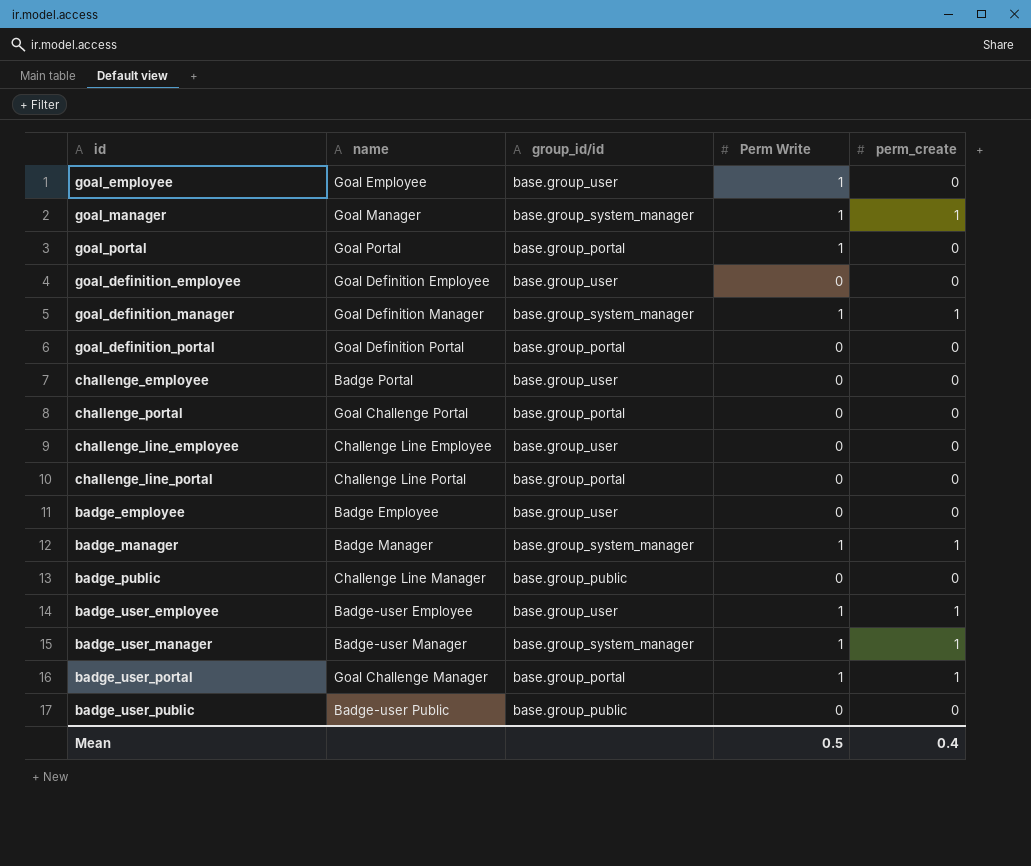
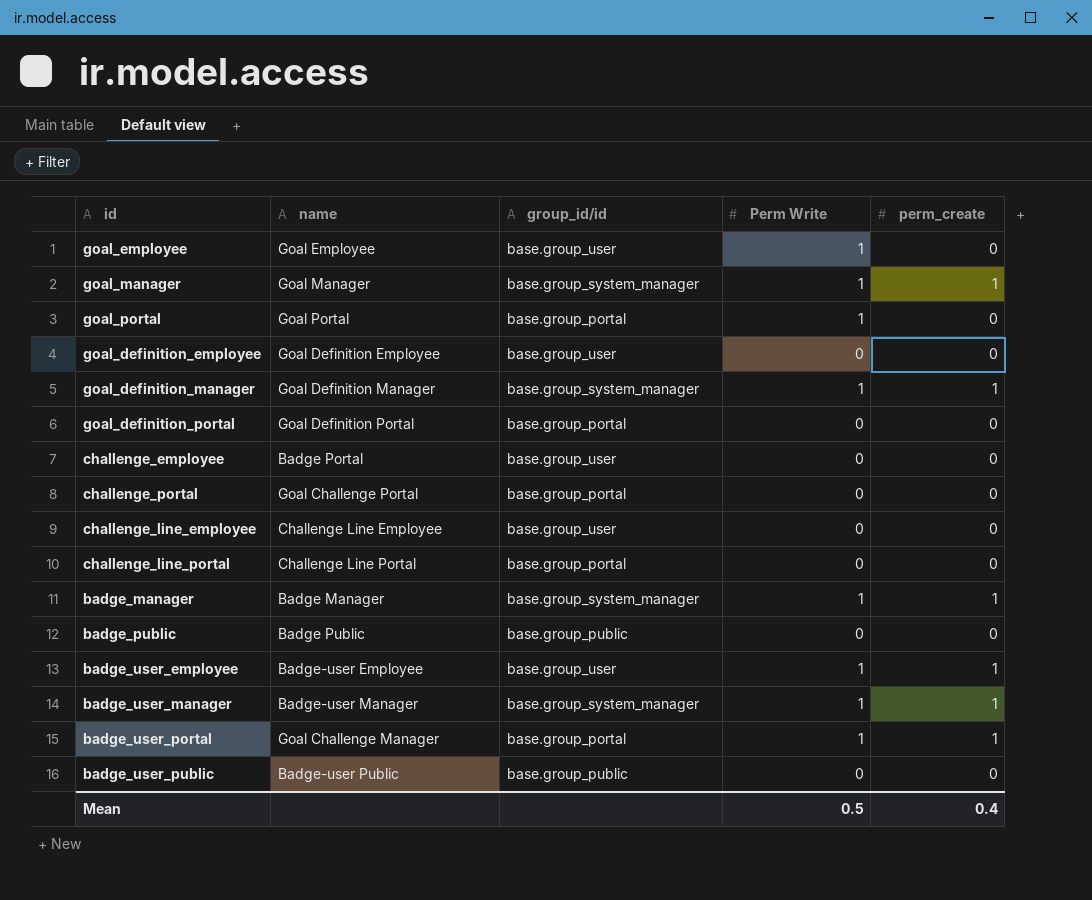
row badge_employee: Badge Employee | base.group_user | 0 | 0 -> none
badge_public | name: Challenge Line Manager -> Badge Public

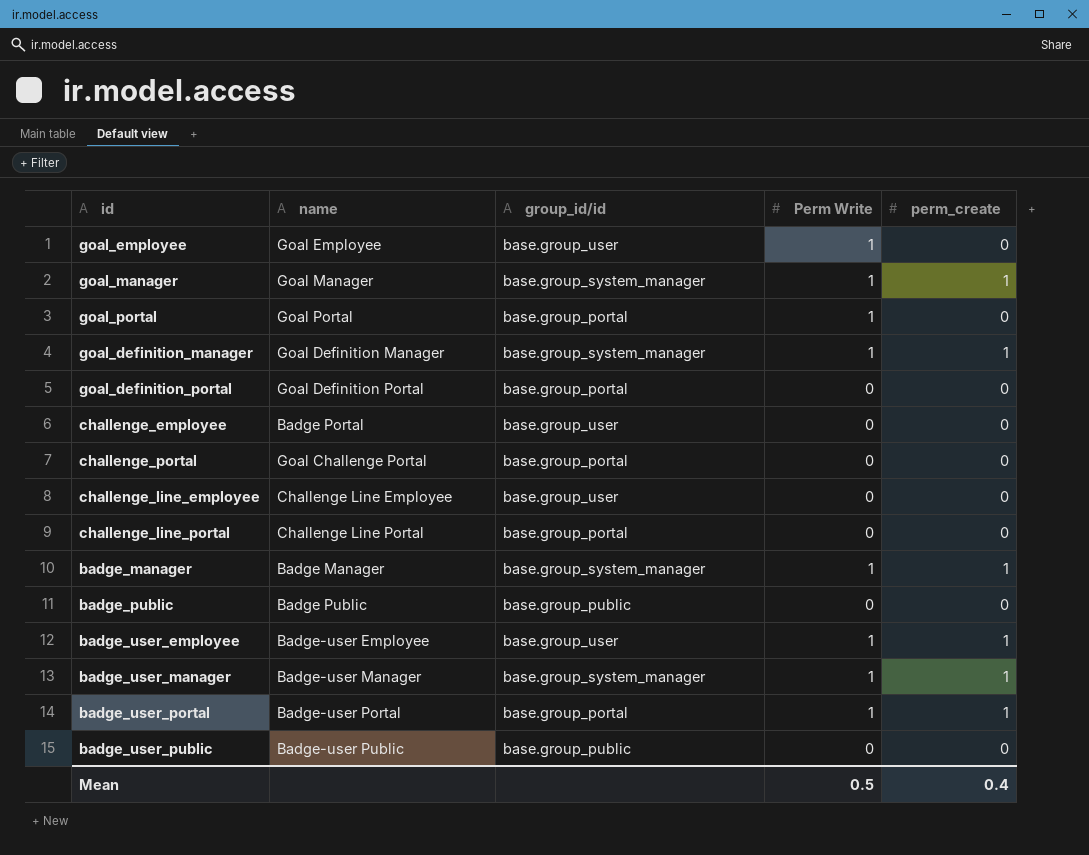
row goal_definition_employee: Goal Definition Employee | base.group_user | 0 | 0 -> none
badge_user_portal | name: Goal Challenge Manager -> Badge-user Portal

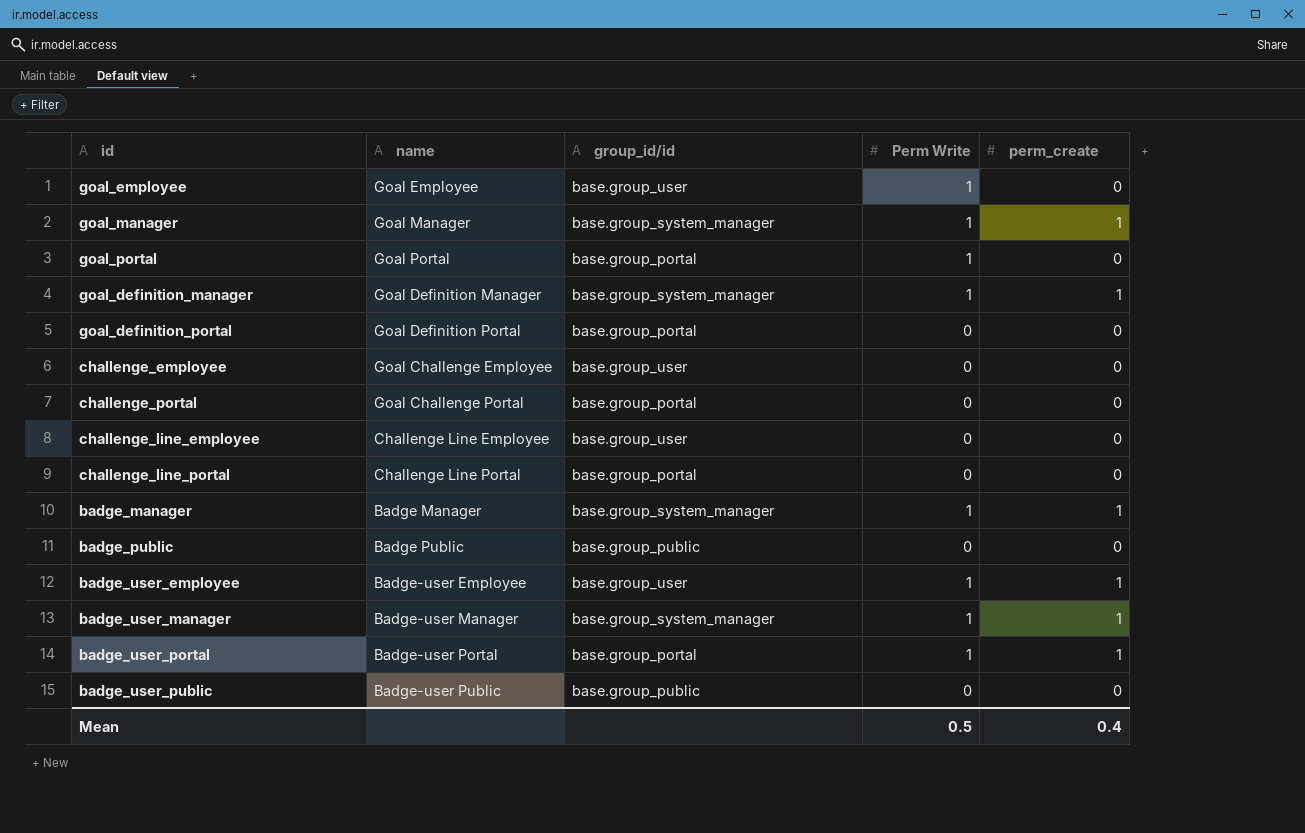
challenge_employee | name: Badge Portal -> Goal Challenge Employee

